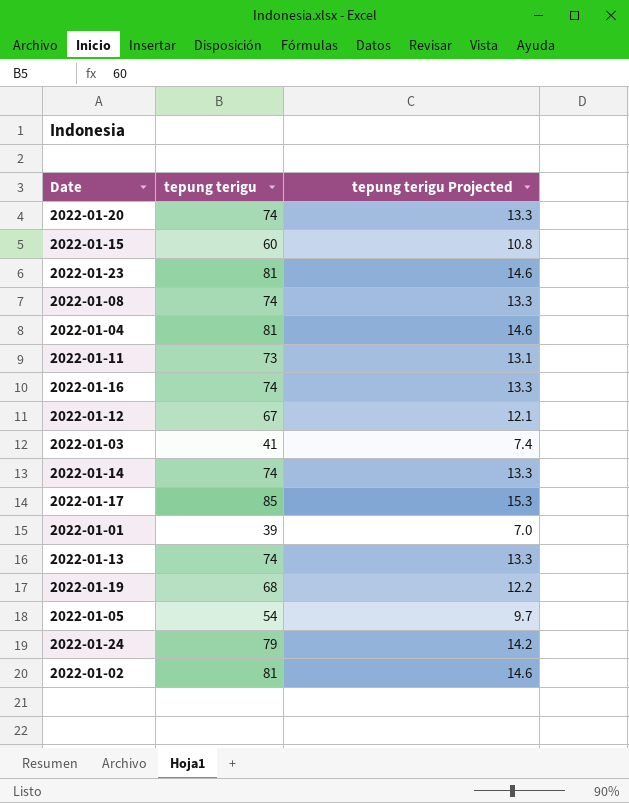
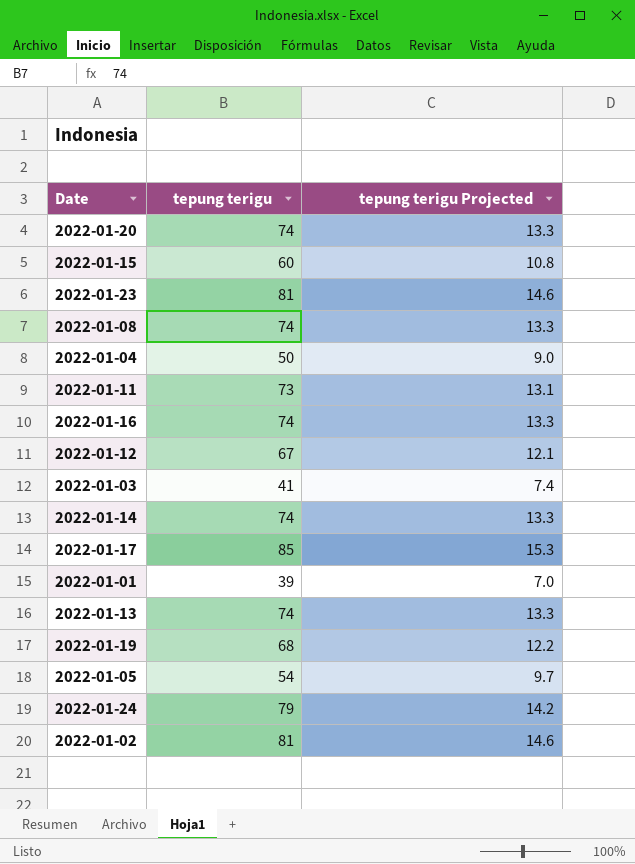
2022-01-04 | tepung terigu: 81 -> 50
2022-01-04 | tepung terigu Projected: 14.6 -> 9.0

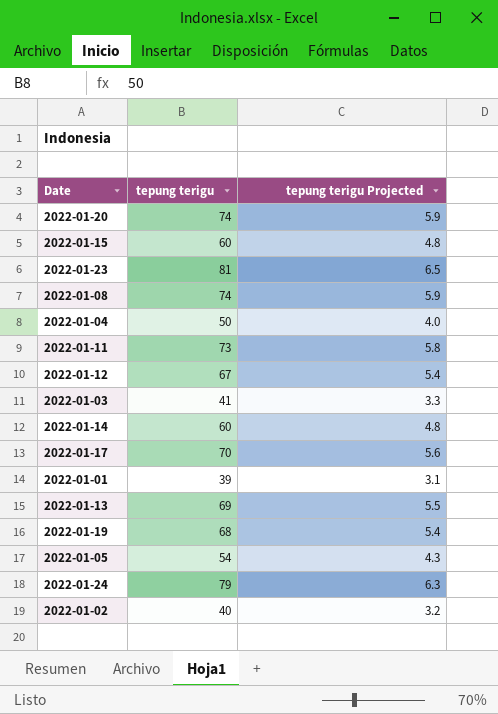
column tepung terigu Projected | formula: [tepung terigu] * 0.18 -> [tepung terigu] * 0.08
row 2022-01-16: 74 | 13.3 -> none
2022-01-14 | tepung terigu: 74 -> 60
2022-01-17 | tepung terigu: 85 -> 70
2022-01-13 | tepung terigu: 74 -> 69
2022-01-02 | tepung terigu: 81 -> 40

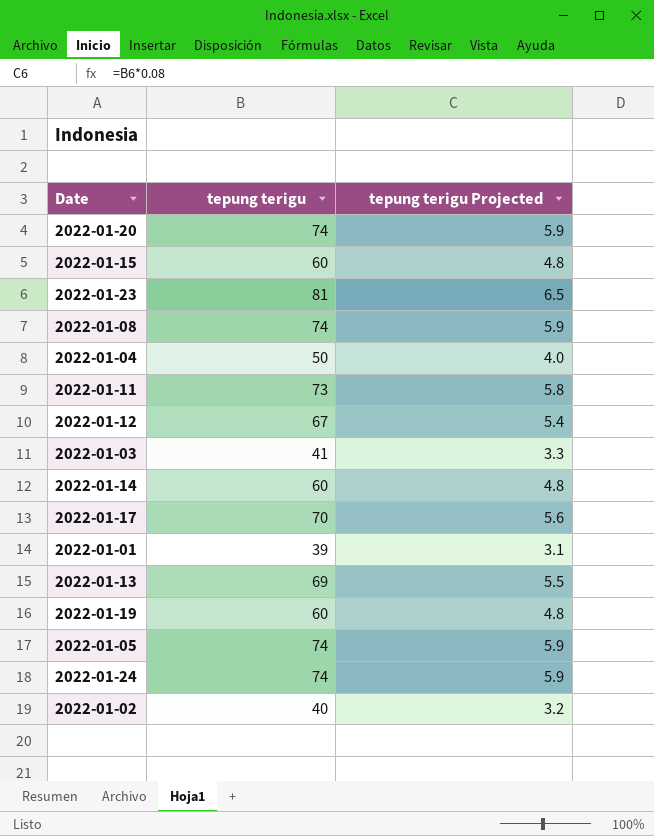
2022-01-19 | tepung terigu: 68 -> 60
2022-01-19 | tepung terigu Projected: 5.4 -> 4.8
2022-01-05 | tepung terigu: 54 -> 74
2022-01-05 | tepung terigu Projected: 4.3 -> 5.9
2022-01-24 | tepung terigu: 79 -> 74
2022-01-24 | tepung terigu Projected: 6.3 -> 5.9

